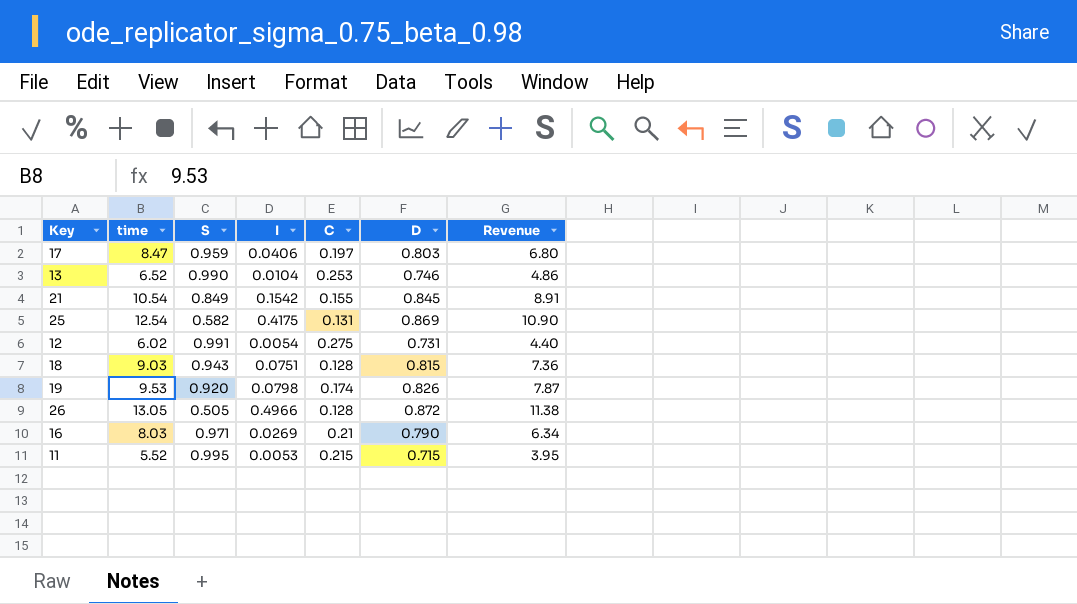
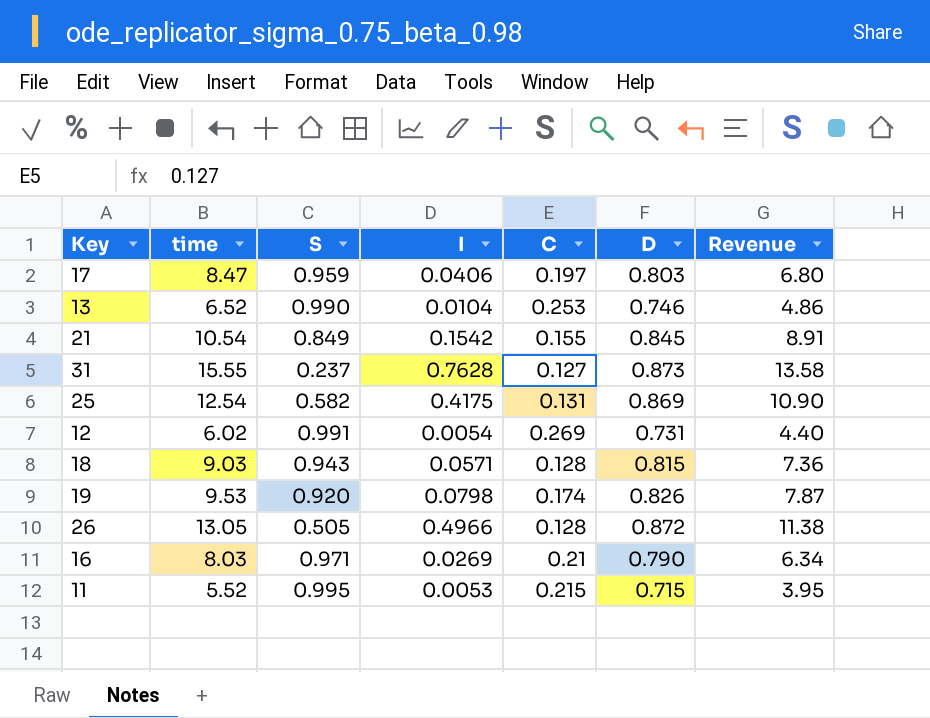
row 31: none -> 15.55 | 0.237 | 0.7628 | 0.127 | 0.873 | 13.58
12 | C: 0.275 -> 0.269
18 | I: 0.0751 -> 0.0571

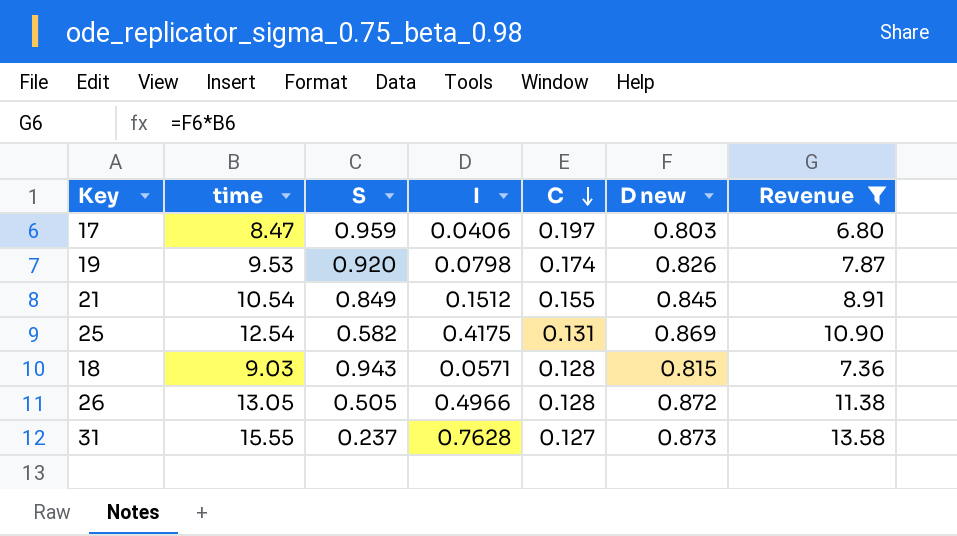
filter: none -> Revenue >= 6.80
row order: none -> C descending
column name: D -> D new
21 | I: 0.1542 -> 0.1512

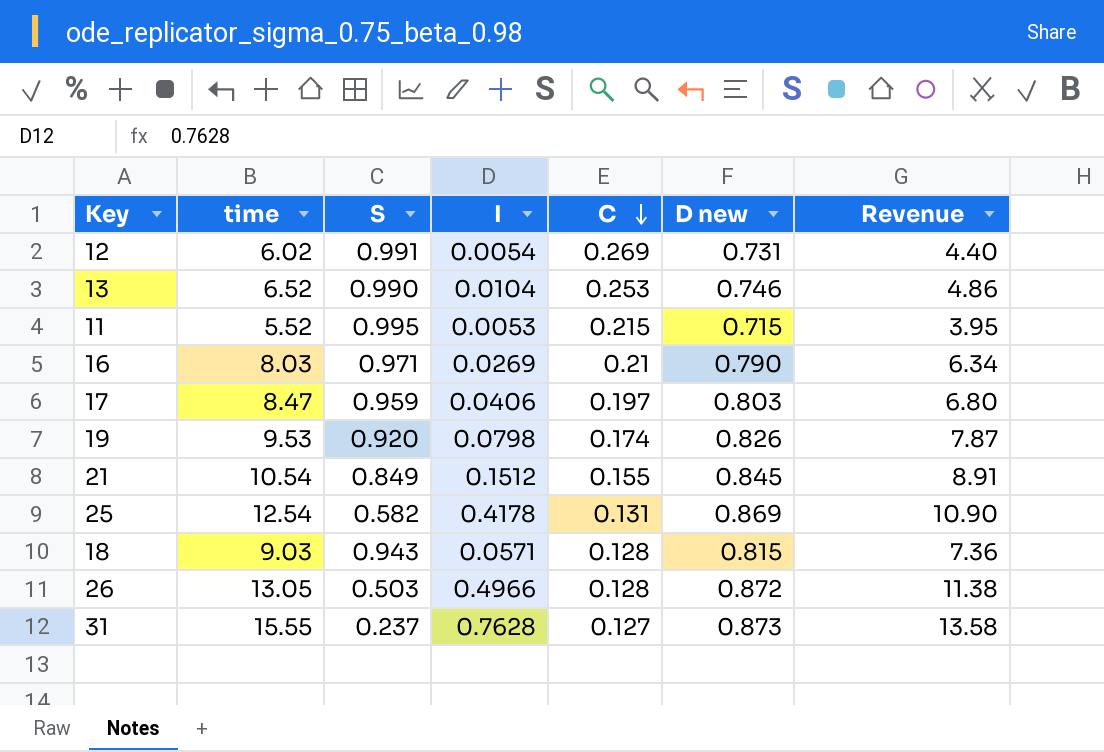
filter: Revenue >= 6.80 -> none
25 | I: 0.4175 -> 0.4178
26 | S: 0.505 -> 0.503

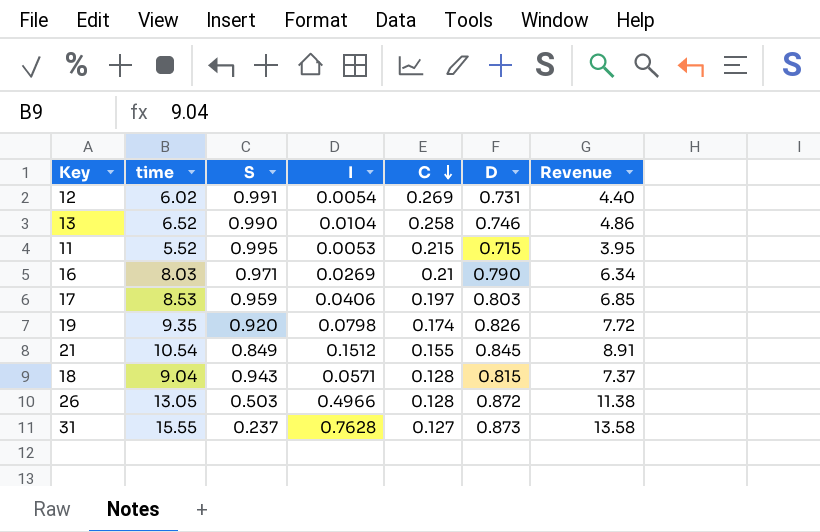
column name: D new -> D
row 25: 12.54 | 0.582 | 0.4178 | 0.131 | 0.869 | 10.90 -> none
13 | C: 0.253 -> 0.258
17 | time: 8.47 -> 8.53
17 | Revenue: 6.80 -> 6.85
19 | time: 9.53 -> 9.35
19 | Revenue: 7.87 -> 7.72
18 | time: 9.03 -> 9.04
18 | Revenue: 7.36 -> 7.37

